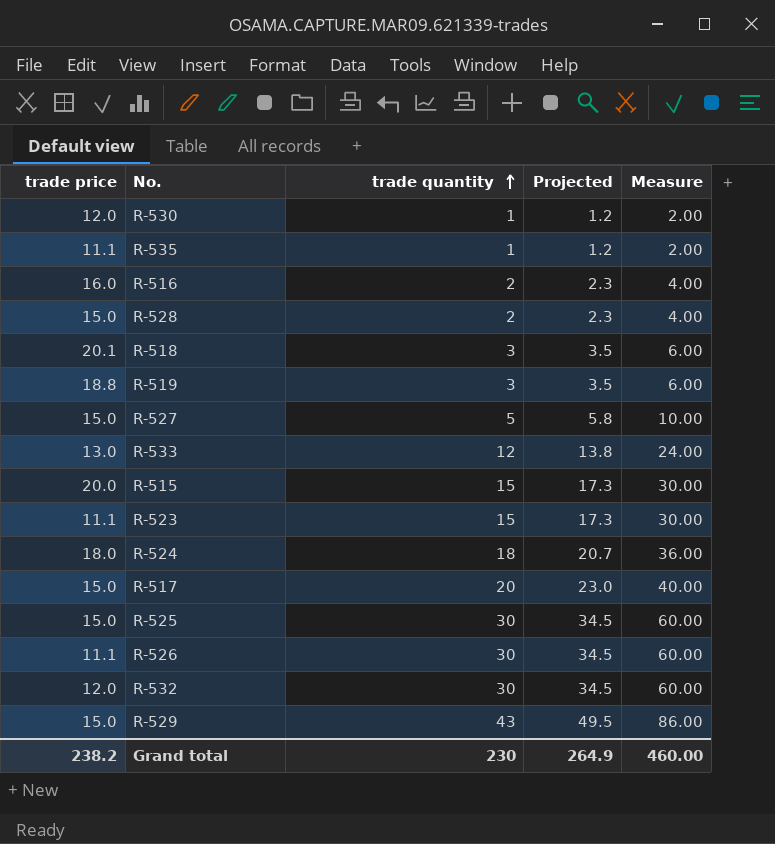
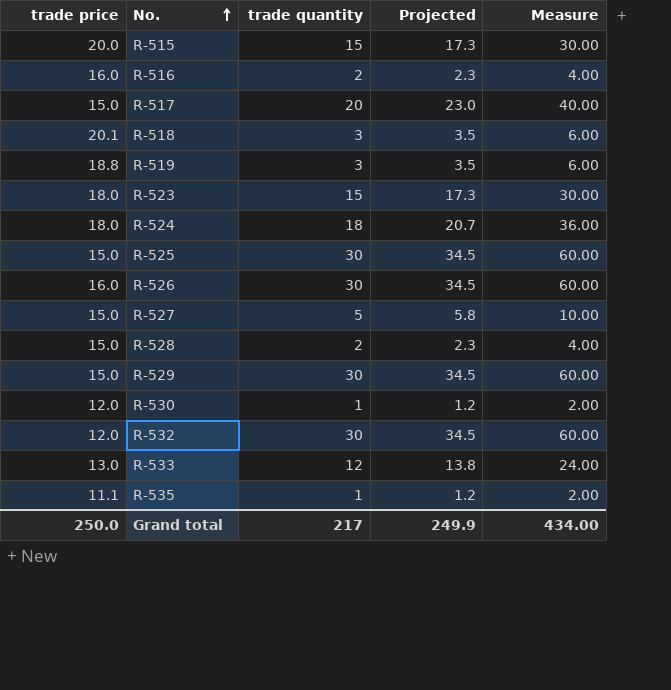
row order: trade quantity ascending -> No. ascending
R-523 | trade price: 11.1 -> 18.0
R-526 | trade price: 11.1 -> 16.0
R-529 | trade quantity: 43 -> 30
R-529 | Projected: 49.5 -> 34.5
R-529 | Measure: 86.00 -> 60.00
Grand total | trade price: 238.2 -> 250.0
Grand total | trade quantity: 230 -> 217
Grand total | Projected: 264.9 -> 249.9
Grand total | Measure: 460.00 -> 434.00

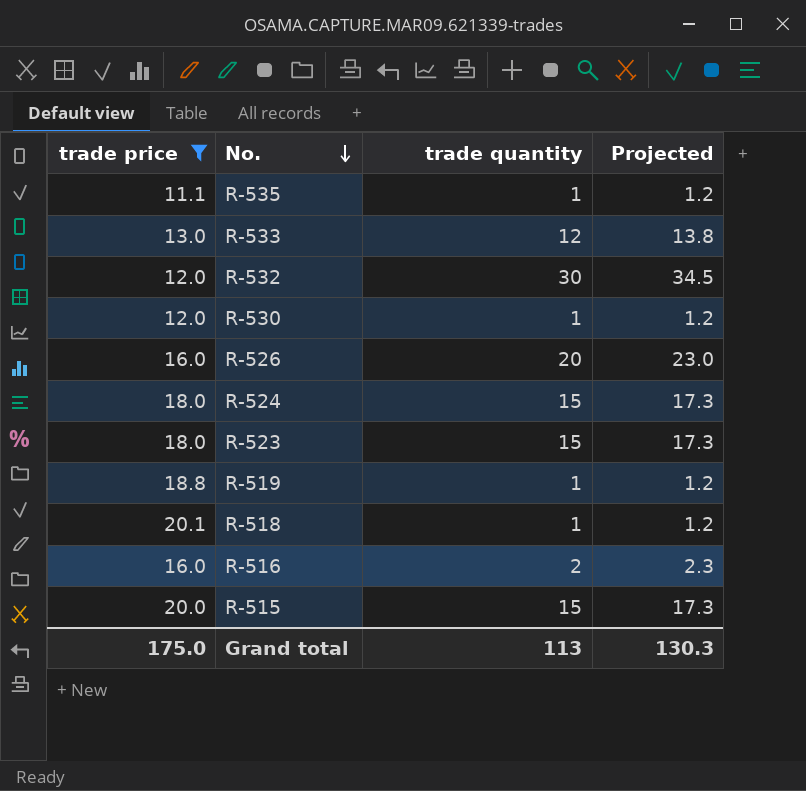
filter: none -> trade price != 15.0
row order: No. ascending -> No. descending
column Measure | formula: [trade quantity] * 2 -> none
R-526 | trade quantity: 30 -> 20
R-526 | Projected: 34.5 -> 23.0
R-524 | trade quantity: 18 -> 15
R-524 | Projected: 20.7 -> 17.3
R-519 | trade quantity: 3 -> 1
R-519 | Projected: 3.5 -> 1.2
R-518 | trade quantity: 3 -> 1
R-518 | Projected: 3.5 -> 1.2
Grand total | trade price: 250.0 -> 175.0
Grand total | trade quantity: 217 -> 113
Grand total | Projected: 249.9 -> 130.3

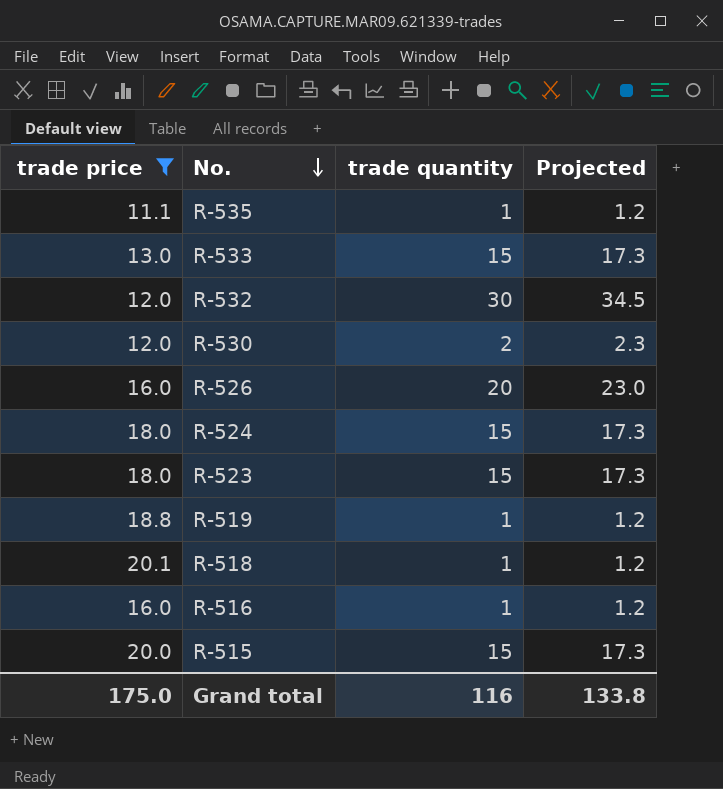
R-533 | trade quantity: 12 -> 15
R-533 | Projected: 13.8 -> 17.3
R-530 | trade quantity: 1 -> 2
R-530 | Projected: 1.2 -> 2.3
R-516 | trade quantity: 2 -> 1
R-516 | Projected: 2.3 -> 1.2
Grand total | trade quantity: 113 -> 116
Grand total | Projected: 130.3 -> 133.8

